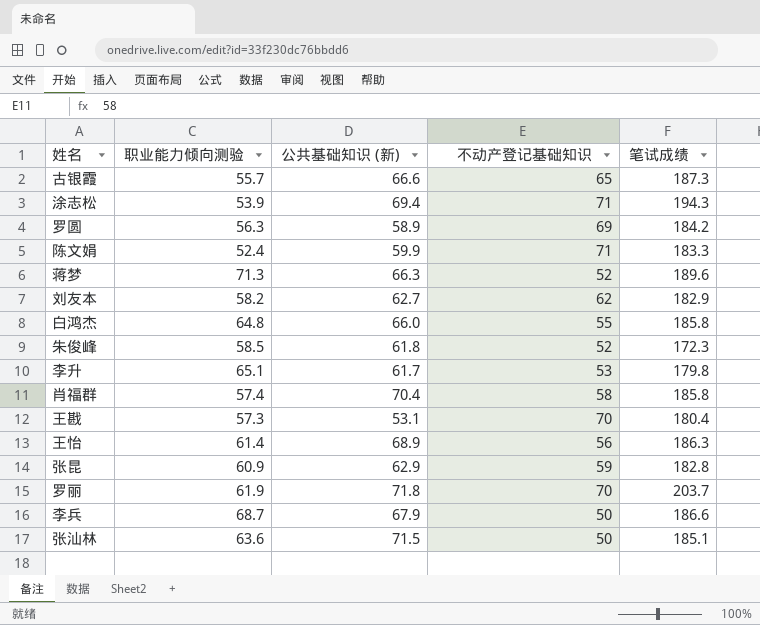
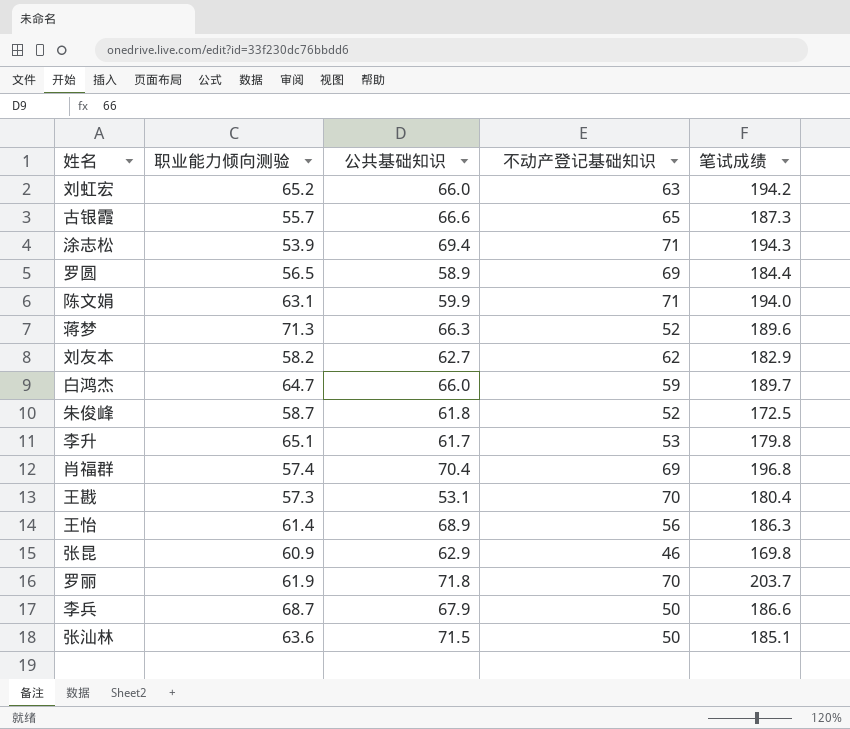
column name: 公共基础知识 (新) -> 公共基础知识
row 刘虹宏: none -> 65.2 | 66.0 | 63 | 194.2
罗圆 | 职业能力倾向测验: 56.3 -> 56.5
罗圆 | 笔试成绩: 184.2 -> 184.4
陈文娟 | 职业能力倾向测验: 52.4 -> 63.1
陈文娟 | 笔试成绩: 183.3 -> 194.0
白鸿杰 | 职业能力倾向测验: 64.8 -> 64.7
白鸿杰 | 不动产登记基础知识: 55 -> 59
白鸿杰 | 笔试成绩: 185.8 -> 189.7
朱俊峰 | 职业能力倾向测验: 58.5 -> 58.7
朱俊峰 | 笔试成绩: 172.3 -> 172.5
肖福群 | 不动产登记基础知识: 58 -> 69
肖福群 | 笔试成绩: 185.8 -> 196.8
张昆 | 不动产登记基础知识: 59 -> 46
张昆 | 笔试成绩: 182.8 -> 169.8

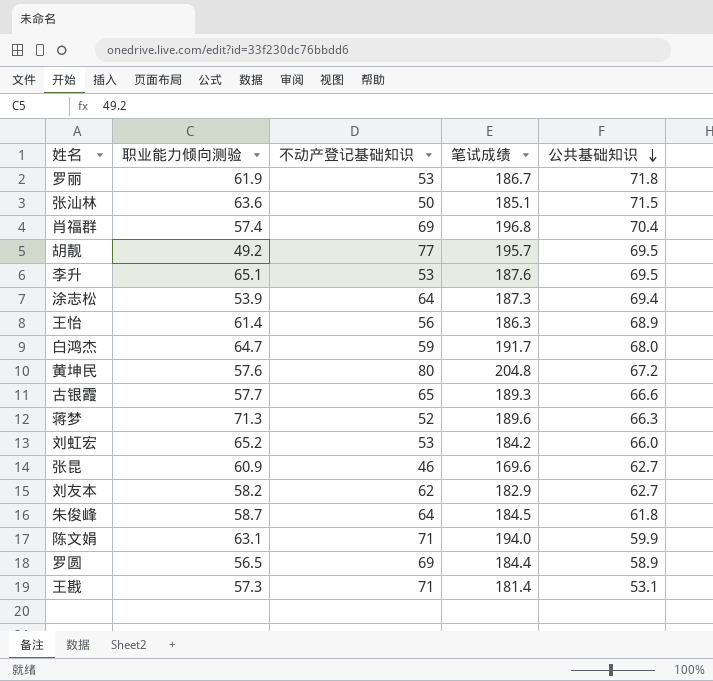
row order: none -> 公共基础知识 descending
column 公共基础知识 | position: 3 -> 5
row 李兵: 68.7 | 67.9 | 50 | 186.6 -> none
罗丽 | 不动产登记基础知识: 70 -> 53
罗丽 | 笔试成绩: 203.7 -> 186.7
row 胡靓: none -> 49.2 | 77 | 195.7 | 69.5
李升 | 笔试成绩: 179.8 -> 187.6
李升 | 公共基础知识: 61.7 -> 69.5
涂志松 | 不动产登记基础知识: 71 -> 64
涂志松 | 笔试成绩: 194.3 -> 187.3
白鸿杰 | 笔试成绩: 189.7 -> 191.7
白鸿杰 | 公共基础知识: 66.0 -> 68.0
row 黄坤民: none -> 57.6 | 80 | 204.8 | 67.2
古银霞 | 职业能力倾向测验: 55.7 -> 57.7
古银霞 | 笔试成绩: 187.3 -> 189.3
刘虹宏 | 不动产登记基础知识: 63 -> 53
刘虹宏 | 笔试成绩: 194.2 -> 184.2
张昆 | 笔试成绩: 169.8 -> 169.6
张昆 | 公共基础知识: 62.9 -> 62.7
朱俊峰 | 不动产登记基础知识: 52 -> 64
朱俊峰 | 笔试成绩: 172.5 -> 184.5
王戡 | 不动产登记基础知识: 70 -> 71
王戡 | 笔试成绩: 180.4 -> 181.4

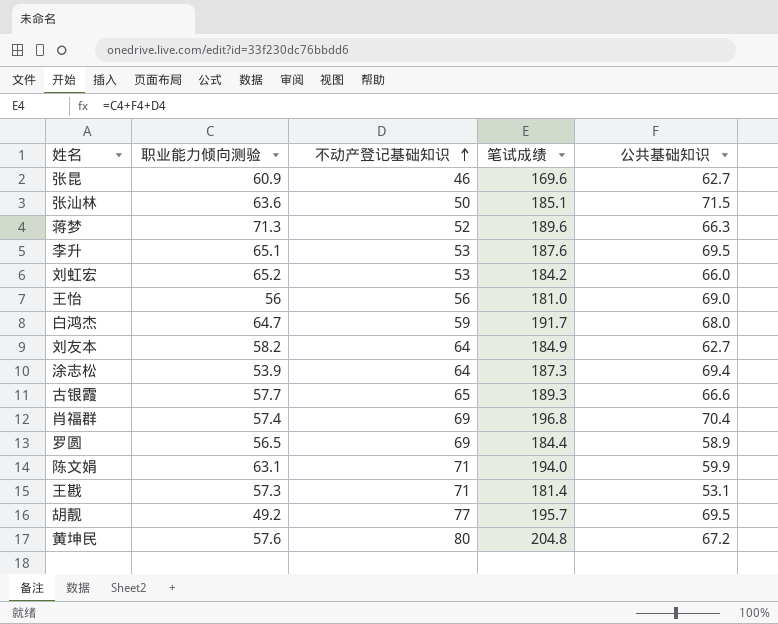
row order: 公共基础知识 descending -> 不动产登记基础知识 ascending
row 罗丽: 61.9 | 53 | 186.7 | 71.8 -> none
row 朱俊峰: 58.7 | 64 | 184.5 | 61.8 -> none
王怡 | 职业能力倾向测验: 61.4 -> 56
王怡 | 笔试成绩: 186.3 -> 181.0
王怡 | 公共基础知识: 68.9 -> 69.0
刘友本 | 不动产登记基础知识: 62 -> 64
刘友本 | 笔试成绩: 182.9 -> 184.9

